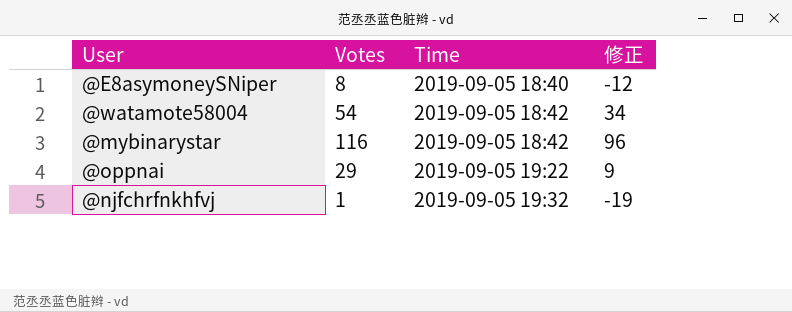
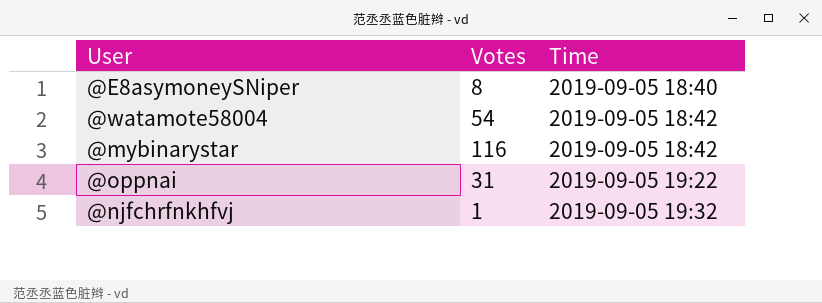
column 修正 | formula: [Votes] - 20 -> none
@oppnai | Votes: 29 -> 31

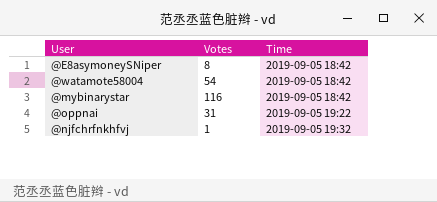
@E8asymoneySNiper | Time: 2019-09-05 18:40 -> 2019-09-05 18:42

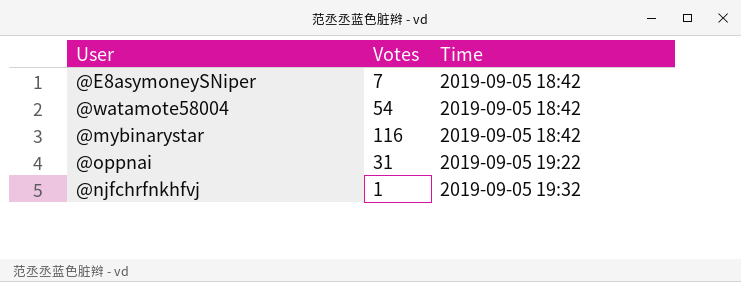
@E8asymoneySNiper | Votes: 8 -> 7

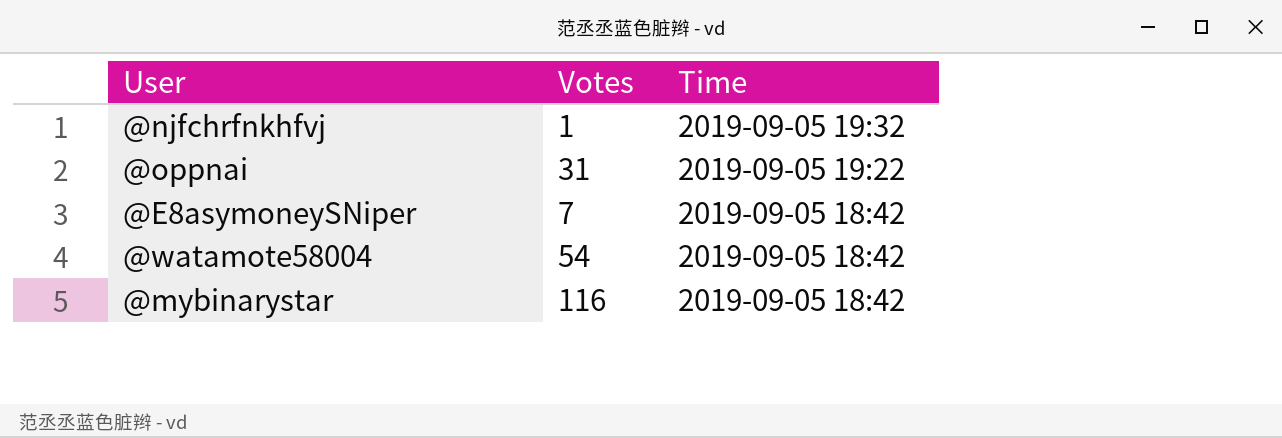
row order: Time ascending -> Time descending

